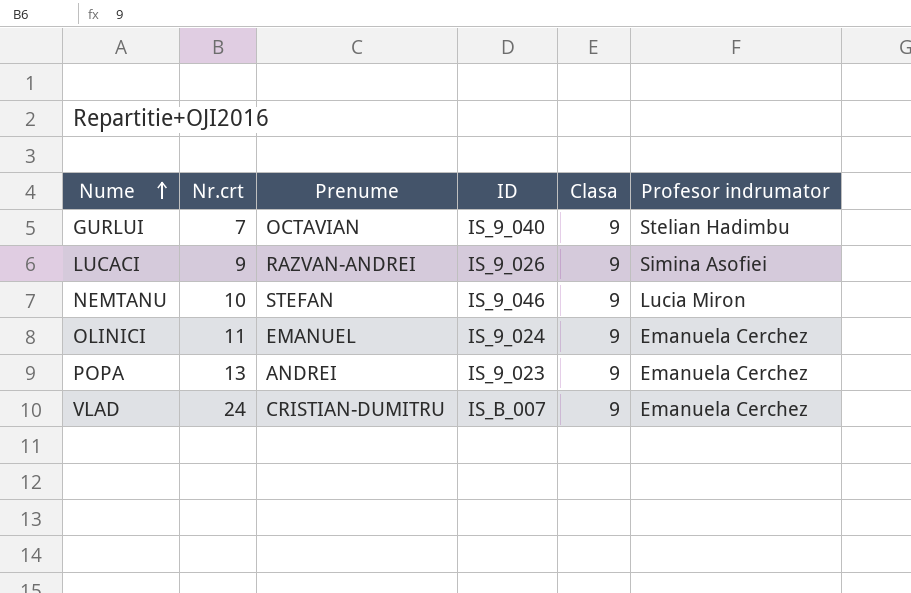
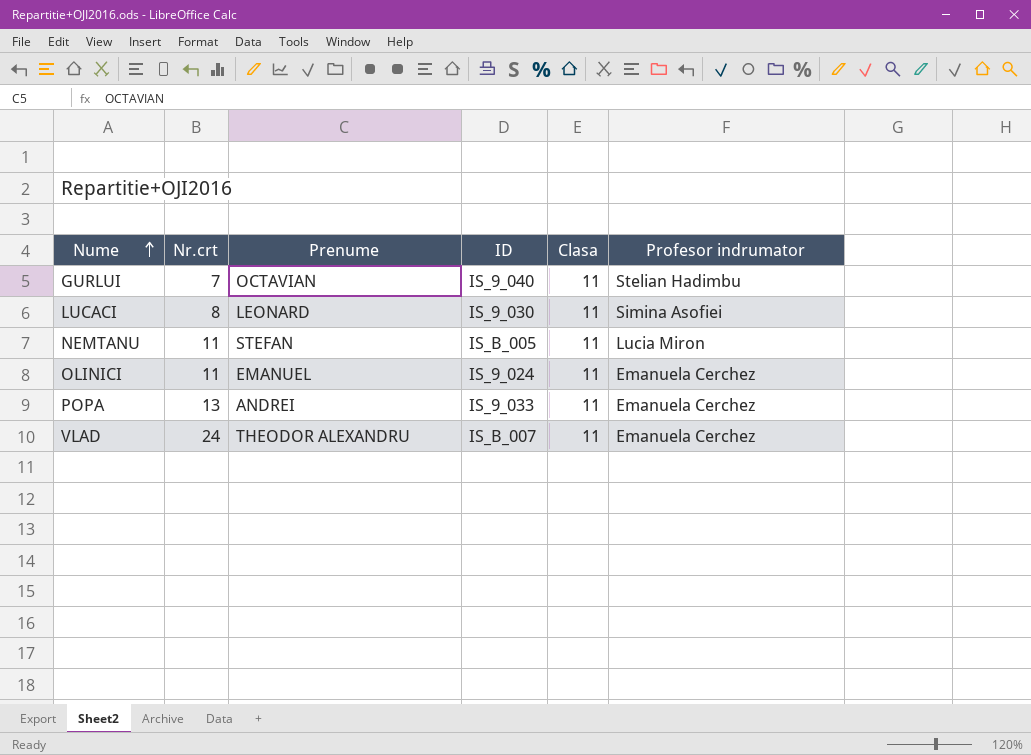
GURLUI | Clasa: 9 -> 11
LUCACI | Nr.crt: 9 -> 8
LUCACI | Prenume: RAZVAN-ANDREI -> LEONARD
LUCACI | ID: IS_9_026 -> IS_9_030
LUCACI | Clasa: 9 -> 11
NEMTANU | Nr.crt: 10 -> 11
NEMTANU | ID: IS_9_046 -> IS_B_005
NEMTANU | Clasa: 9 -> 11
OLINICI | Clasa: 9 -> 11
POPA | ID: IS_9_023 -> IS_9_033
POPA | Clasa: 9 -> 11
VLAD | Prenume: CRISTIAN-DUMITRU -> THEODOR ALEXANDRU
VLAD | Clasa: 9 -> 11

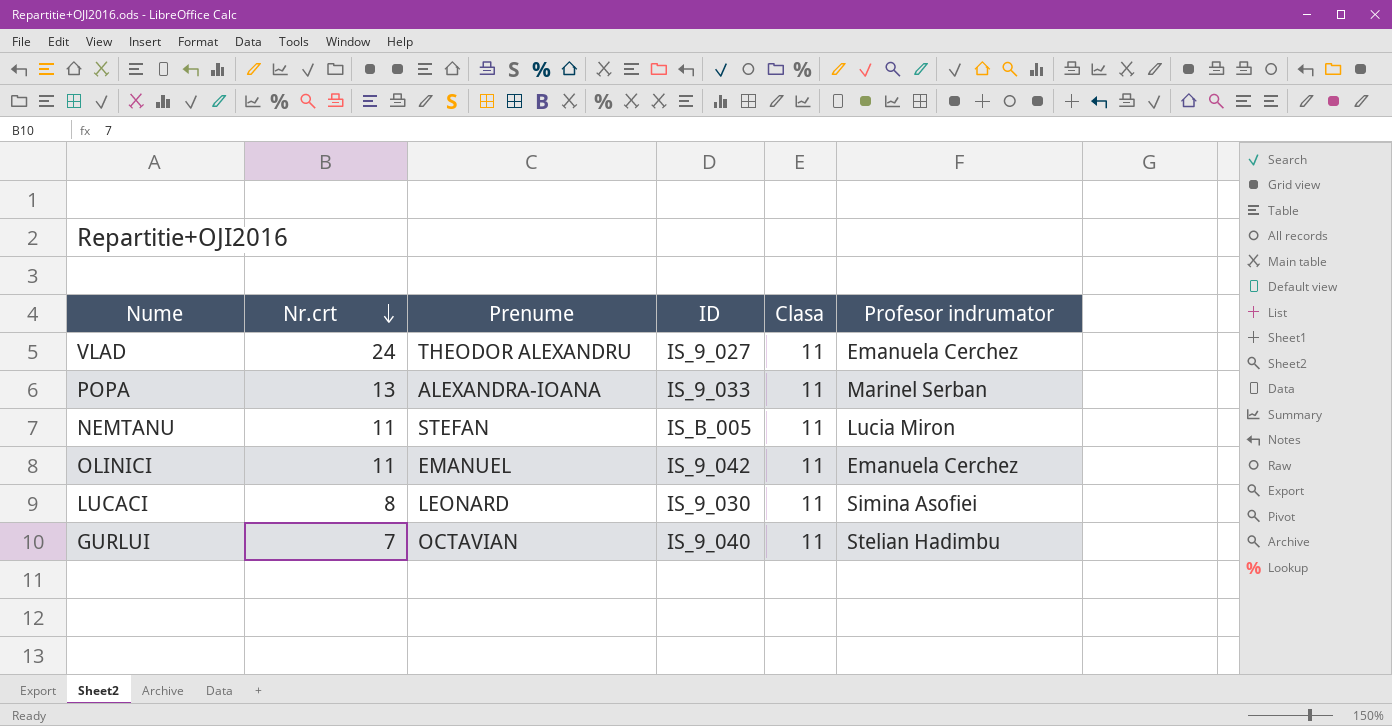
row order: Nume ascending -> Nr.crt descending
VLAD | ID: IS_B_007 -> IS_9_027
POPA | Prenume: ANDREI -> ALEXANDRA-IOANA
POPA | Profesor indrumator: Emanuela Cerchez -> Marinel Serban
OLINICI | ID: IS_9_024 -> IS_9_042

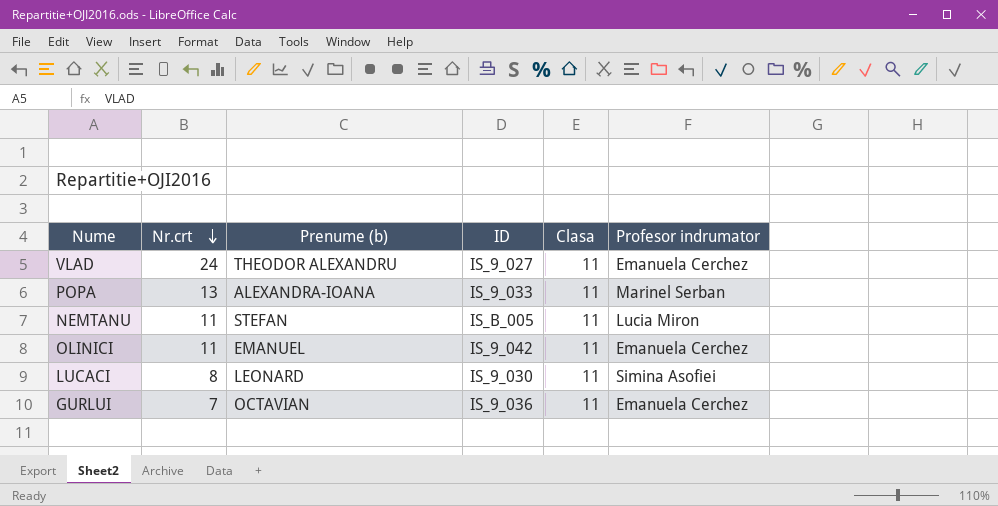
column name: Prenume -> Prenume (b)
GURLUI | ID: IS_9_040 -> IS_9_036
GURLUI | Profesor indrumator: Stelian Hadimbu -> Emanuela Cerchez

